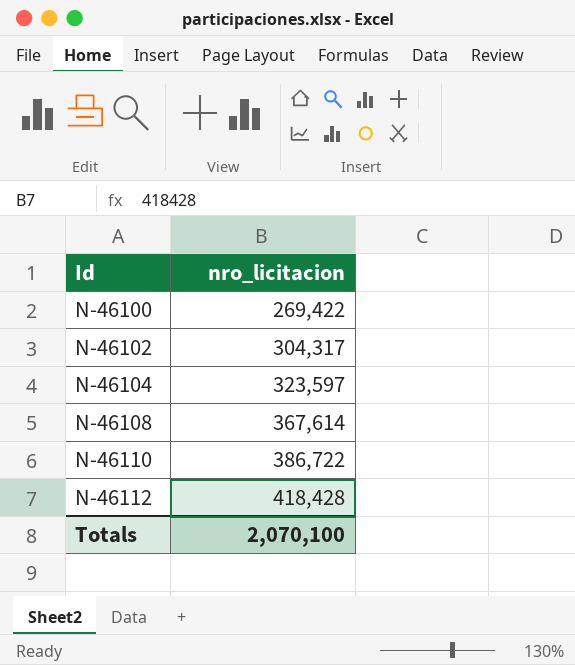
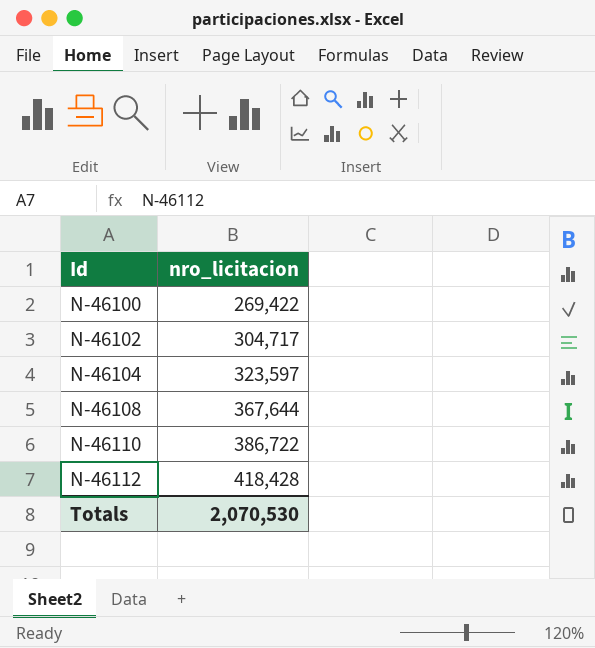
N-46102 | nro_licitacion: 304,317 -> 304,717
N-46108 | nro_licitacion: 367,614 -> 367,644
Totals | nro_licitacion: 2,070,100 -> 2,070,530

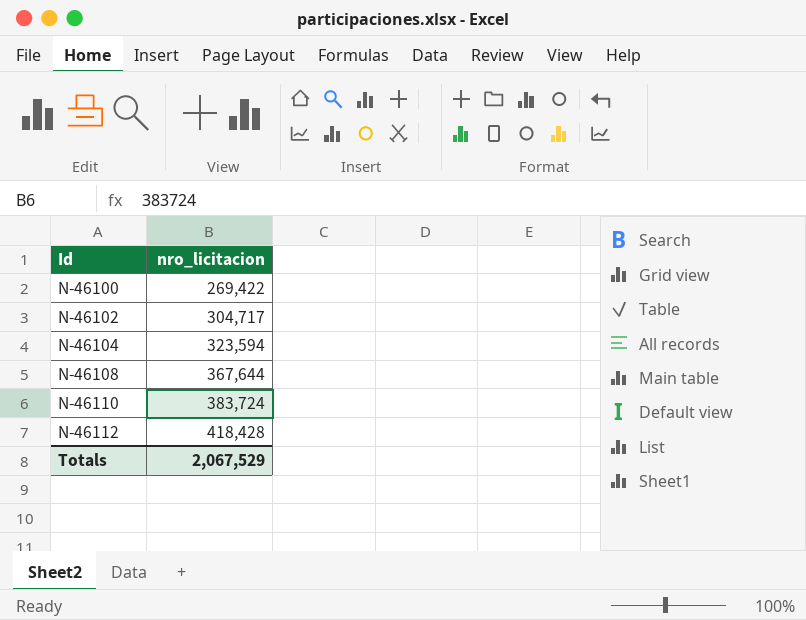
N-46104 | nro_licitacion: 323,597 -> 323,594
N-46110 | nro_licitacion: 386,722 -> 383,724
Totals | nro_licitacion: 2,070,530 -> 2,067,529

